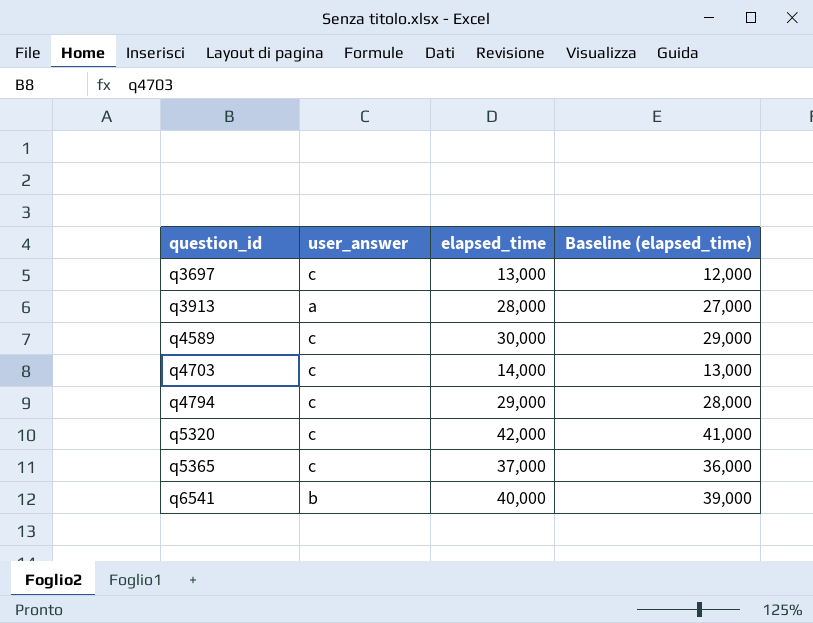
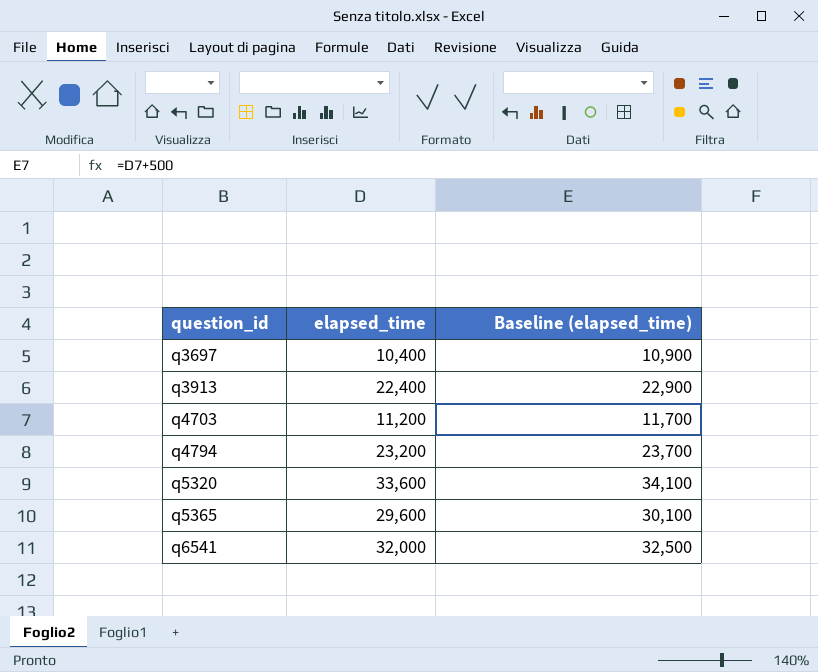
column user_answer | position: 2 -> none
column Baseline (elapsed_time) | formula: [elapsed_time] - 1000 -> [elapsed_time] + 500
row q4589: c | 30,000 | 29,000 -> none
q3697 | elapsed_time: 13,000 -> 10,400
q3913 | elapsed_time: 28,000 -> 22,400
q4703 | elapsed_time: 14,000 -> 11,200
q4794 | elapsed_time: 29,000 -> 23,200
q5320 | elapsed_time: 42,000 -> 33,600
q5365 | elapsed_time: 37,000 -> 29,600
q6541 | elapsed_time: 40,000 -> 32,000

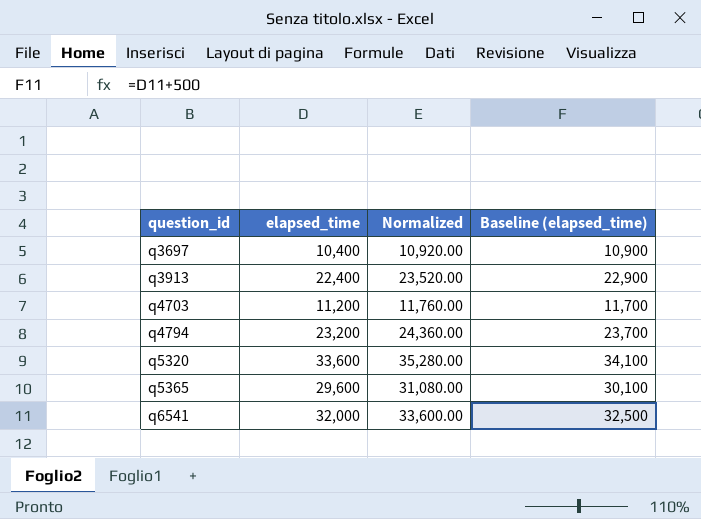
column Normalized | formula: none -> [elapsed_time] * 1.05

